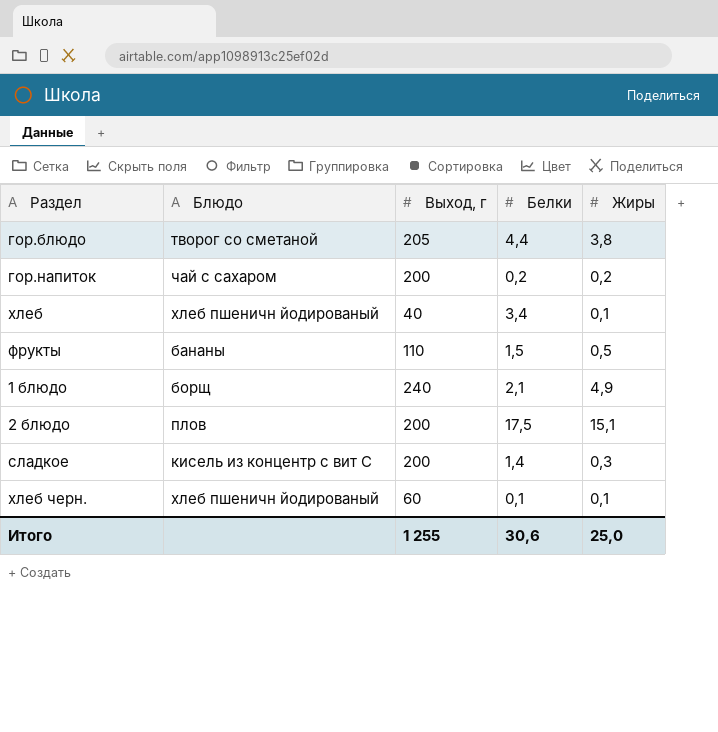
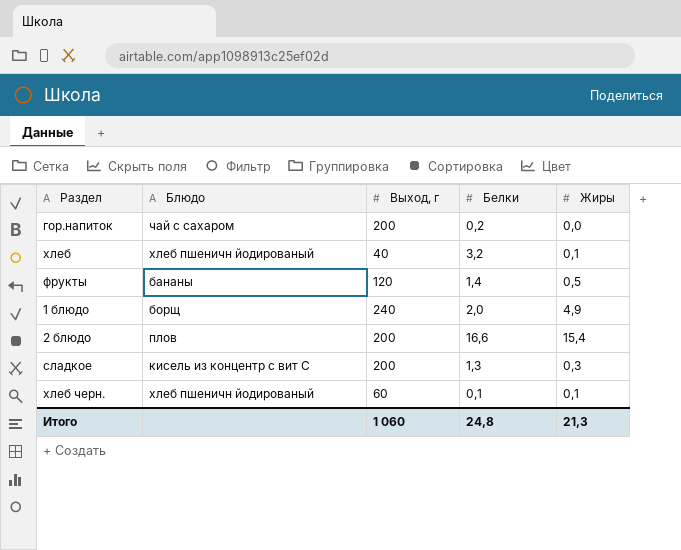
row гор.блюдо: творог со сметаной | 205 | 4,4 | 3,8 -> none
гор.напиток | Жиры: 0,2 -> 0,0
хлеб | Белки: 3,4 -> 3,2
фрукты | Выход, г: 110 -> 120
фрукты | Белки: 1,5 -> 1,4
1 блюдо | Белки: 2,1 -> 2,0
2 блюдо | Белки: 17,5 -> 16,6
2 блюдо | Жиры: 15,1 -> 15,4
сладкое | Белки: 1,4 -> 1,3
Итого | Выход, г: 1 255 -> 1 060
Итого | Белки: 30,6 -> 24,8
Итого | Жиры: 25,0 -> 21,3

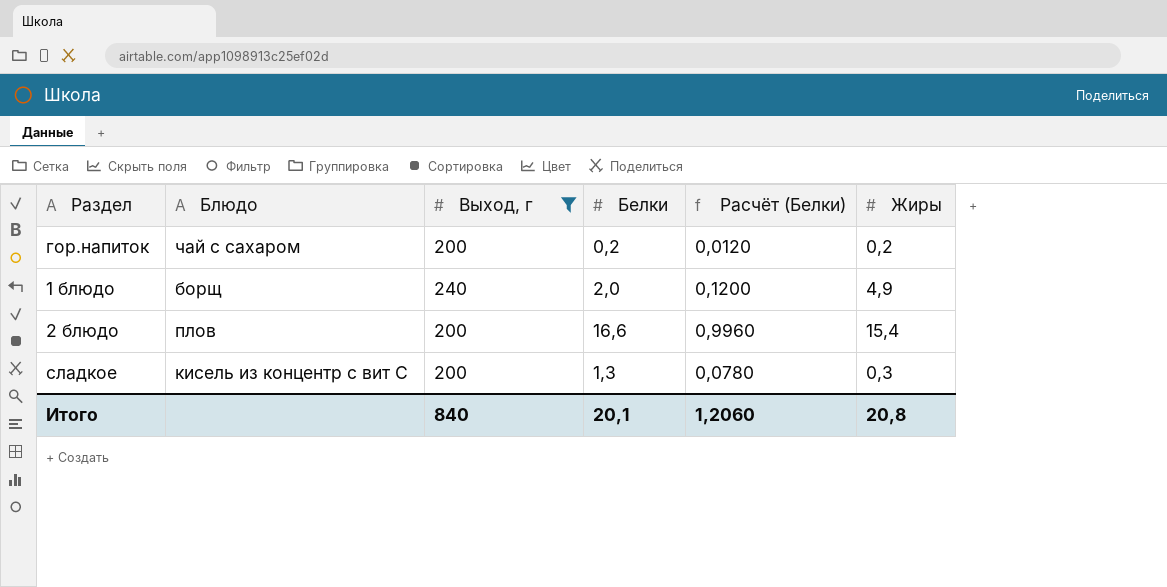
filter: none -> Выход, г >= 200
column Расчёт (Белки) | formula: none -> [Белки] * 0,06
гор.напиток | Жиры: 0,0 -> 0,2
Итого | Выход, г: 1 060 -> 840
Итого | Белки: 24,8 -> 20,1
Итого | Жиры: 21,3 -> 20,8

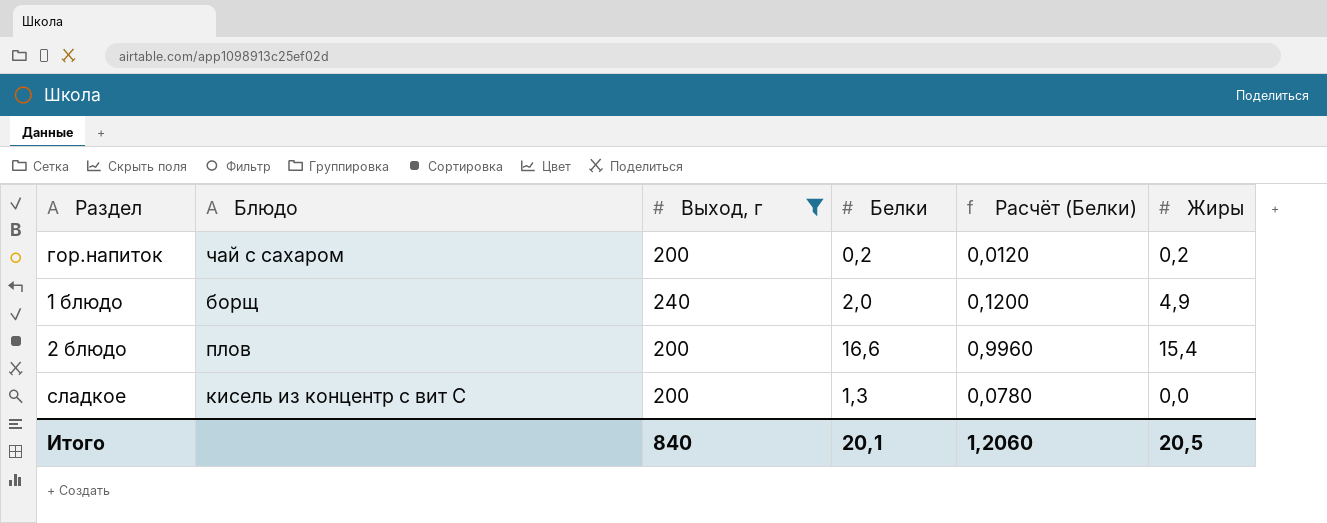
сладкое | Жиры: 0,3 -> 0,0
Итого | Жиры: 20,8 -> 20,5

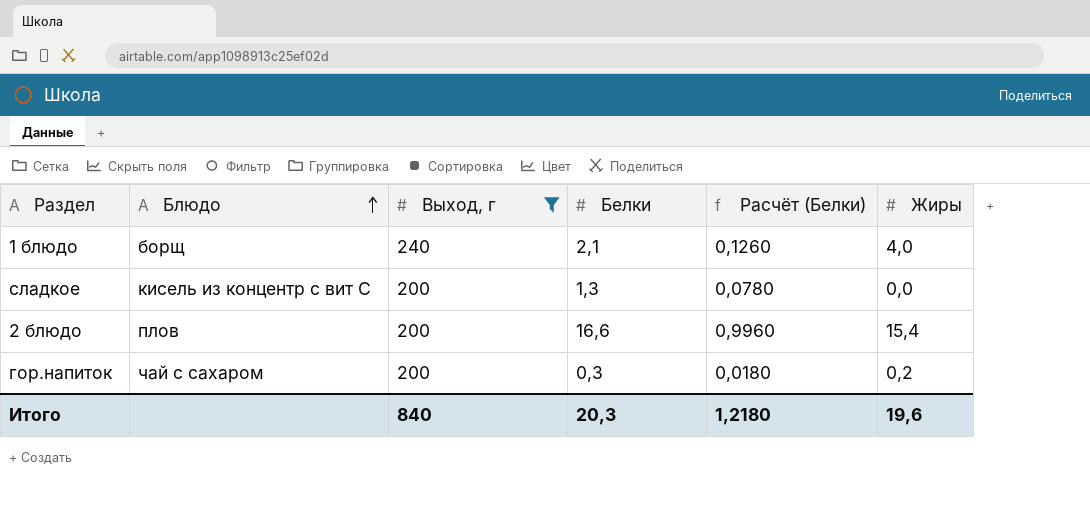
row order: none -> Блюдо ascending
1 блюдо | Белки: 2,0 -> 2,1
1 блюдо | Расчёт (Белки): 0,1200 -> 0,1260
1 блюдо | Жиры: 4,9 -> 4,0
гор.напиток | Белки: 0,2 -> 0,3
гор.напиток | Расчёт (Белки): 0,0120 -> 0,0180
Итого | Белки: 20,1 -> 20,3
Итого | Расчёт (Белки): 1,2060 -> 1,2180
Итого | Жиры: 20,5 -> 19,6

